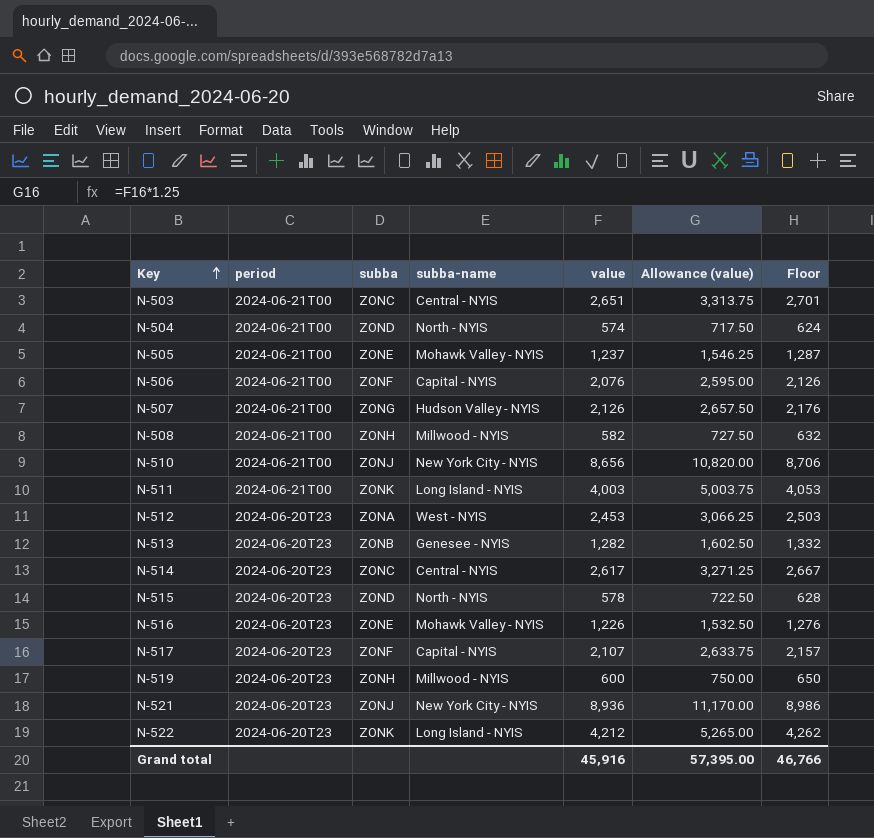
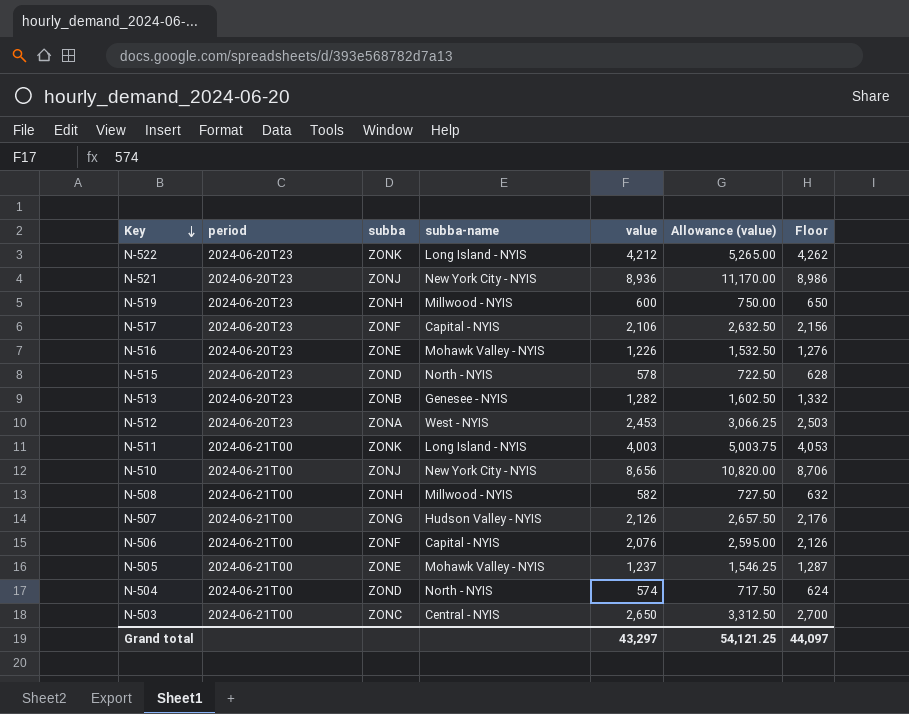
row order: Key ascending -> Key descending
row N-514: 2024-06-20T23 | ZONC | Central - NYIS | 2,617 | 3,271.25 | 2,667 -> none
N-517 | value: 2,107 -> 2,106
N-517 | Allowance (value): 2,633.75 -> 2,632.50
N-517 | Floor: 2,157 -> 2,156
N-503 | value: 2,651 -> 2,650
N-503 | Allowance (value): 3,313.75 -> 3,312.50
N-503 | Floor: 2,701 -> 2,700
Grand total | value: 45,916 -> 43,297
Grand total | Allowance (value): 57,395.00 -> 54,121.25
Grand total | Floor: 46,766 -> 44,097

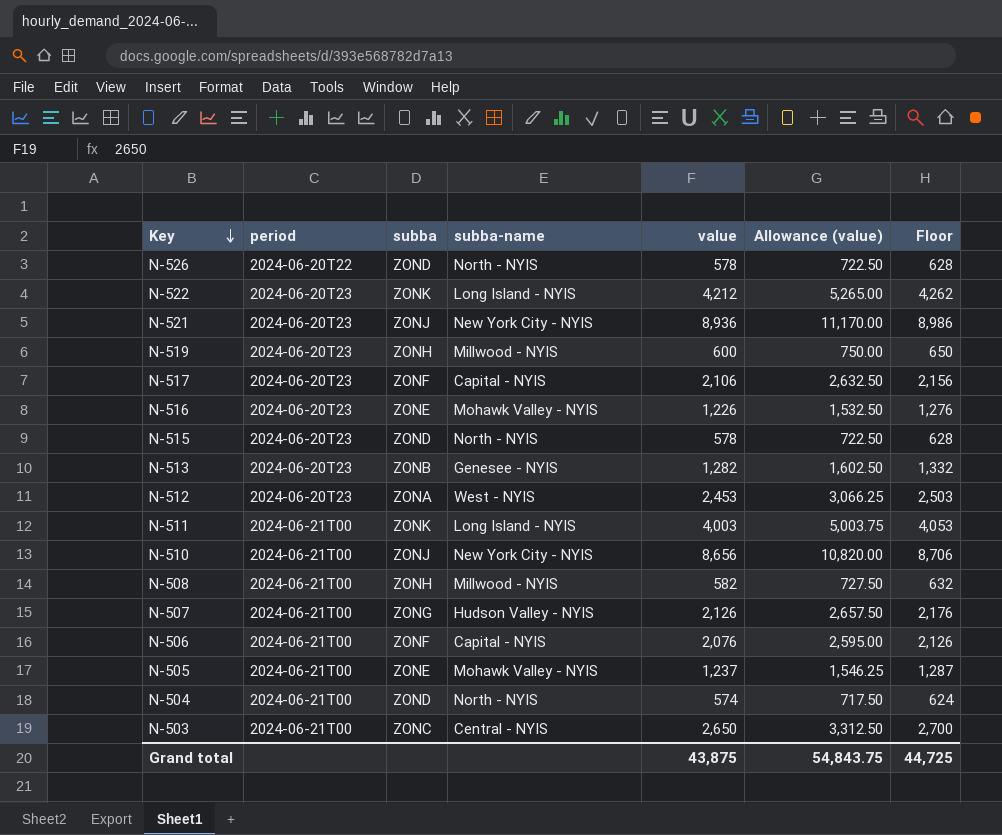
row N-526: none -> 2024-06-20T22 | ZOND | North - NYIS | 578 | 722.50 | 628
Grand total | value: 43,297 -> 43,875
Grand total | Allowance (value): 54,121.25 -> 54,843.75
Grand total | Floor: 44,097 -> 44,725

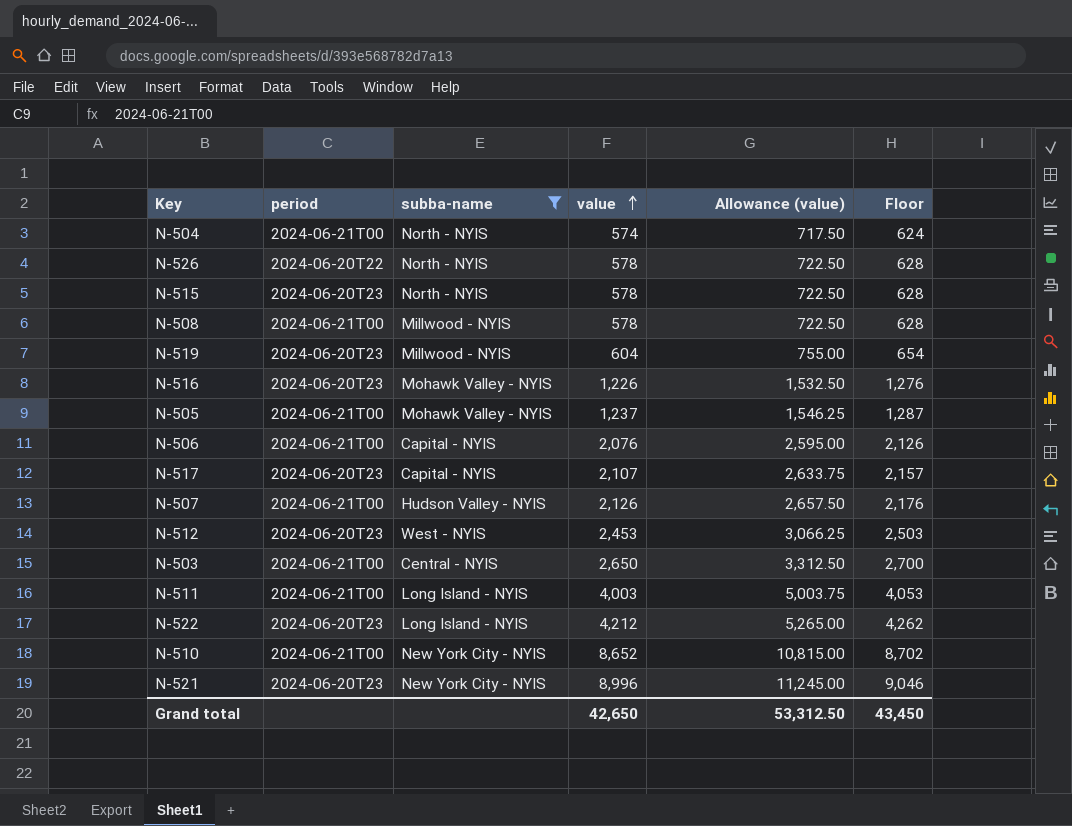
filter: none -> subba-name != Genesee - NYIS
row order: Key descending -> value ascending
column subba | position: 3 -> none
N-508 | value: 582 -> 578
N-508 | Allowance (value): 727.50 -> 722.50
N-508 | Floor: 632 -> 628
N-519 | value: 600 -> 604
N-519 | Allowance (value): 750.00 -> 755.00
N-519 | Floor: 650 -> 654
N-517 | value: 2,106 -> 2,107
N-517 | Allowance (value): 2,632.50 -> 2,633.75
N-517 | Floor: 2,156 -> 2,157
N-510 | value: 8,656 -> 8,652
N-510 | Allowance (value): 10,820.00 -> 10,815.00
N-510 | Floor: 8,706 -> 8,702
N-521 | value: 8,936 -> 8,996
N-521 | Allowance (value): 11,170.00 -> 11,245.00
N-521 | Floor: 8,986 -> 9,046
Grand total | value: 43,875 -> 42,650
Grand total | Allowance (value): 54,843.75 -> 53,312.50
Grand total | Floor: 44,725 -> 43,450

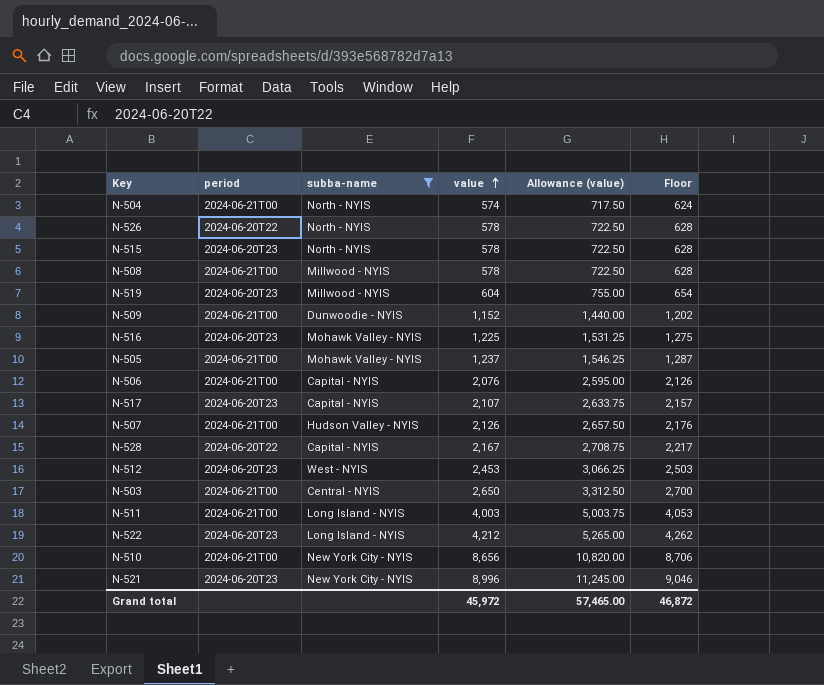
row N-509: none -> 2024-06-21T00 | Dunwoodie - NYIS | 1,152 | 1,440.00 | 1,202
N-516 | value: 1,226 -> 1,225
N-516 | Allowance (value): 1,532.50 -> 1,531.25
N-516 | Floor: 1,276 -> 1,275
row N-528: none -> 2024-06-20T22 | Capital - NYIS | 2,167 | 2,708.75 | 2,217
N-510 | value: 8,652 -> 8,656
N-510 | Allowance (value): 10,815.00 -> 10,820.00
N-510 | Floor: 8,702 -> 8,706
Grand total | value: 42,650 -> 45,972
Grand total | Allowance (value): 53,312.50 -> 57,465.00
Grand total | Floor: 43,450 -> 46,872

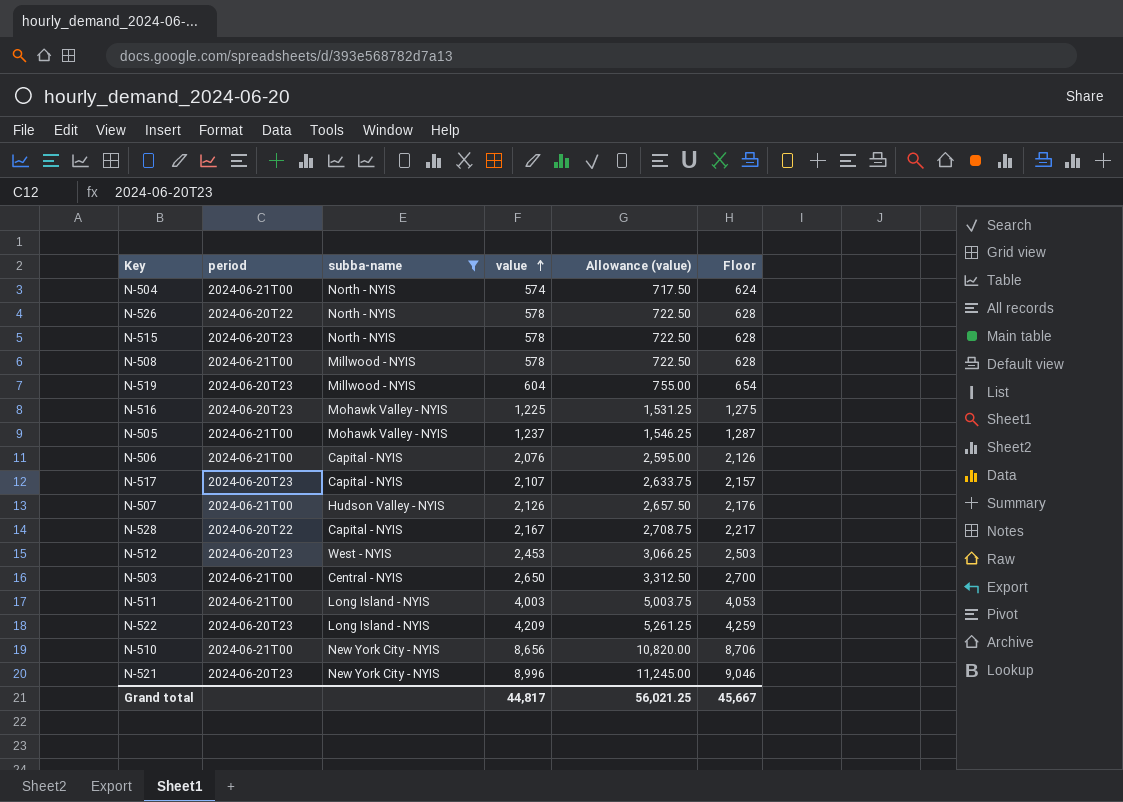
row N-509: 2024-06-21T00 | Dunwoodie - NYIS | 1,152 | 1,440.00 | 1,202 -> none
N-522 | value: 4,212 -> 4,209
N-522 | Allowance (value): 5,265.00 -> 5,261.25
N-522 | Floor: 4,262 -> 4,259
Grand total | value: 45,972 -> 44,817
Grand total | Allowance (value): 57,465.00 -> 56,021.25
Grand total | Floor: 46,872 -> 45,667

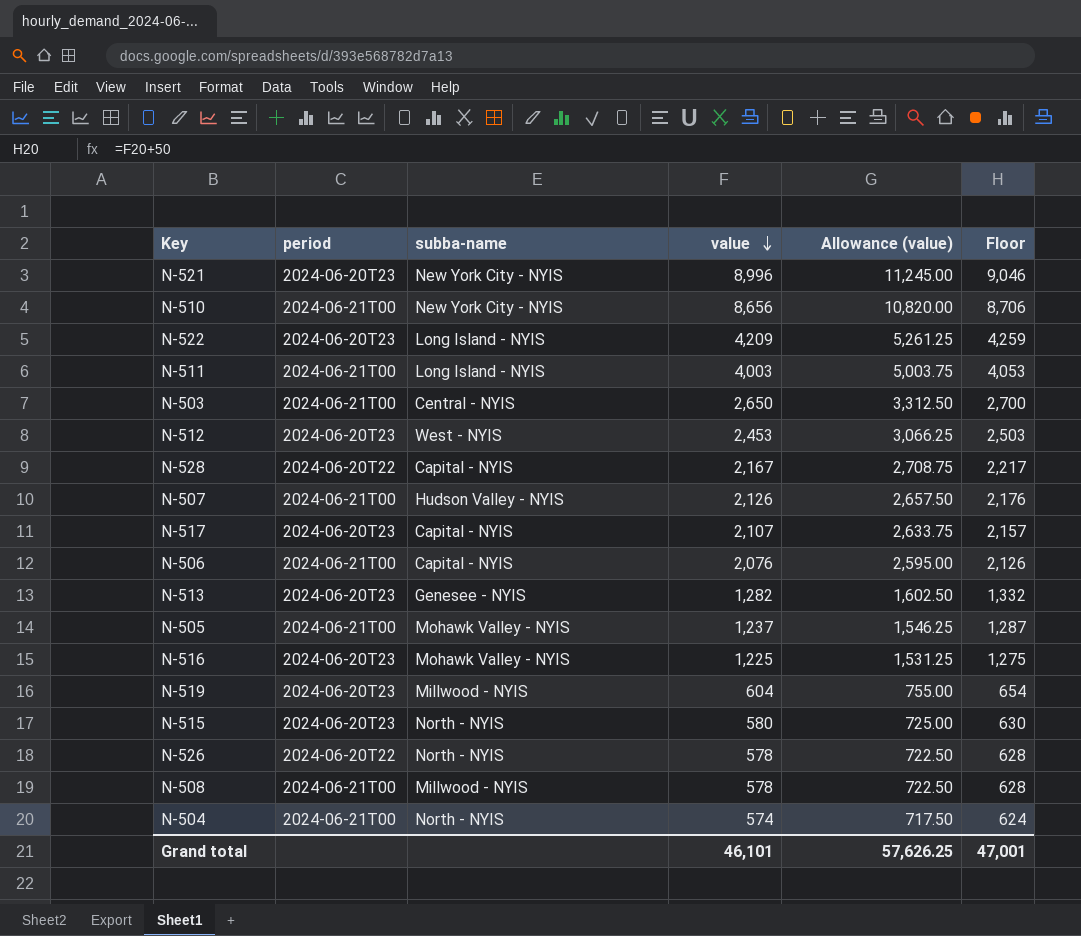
filter: subba-name != Genesee - NYIS -> none
row order: value ascending -> value descending
N-515 | value: 578 -> 580
N-515 | Allowance (value): 722.50 -> 725.00
N-515 | Floor: 628 -> 630
Grand total | value: 44,817 -> 46,101
Grand total | Allowance (value): 56,021.25 -> 57,626.25
Grand total | Floor: 45,667 -> 47,001

